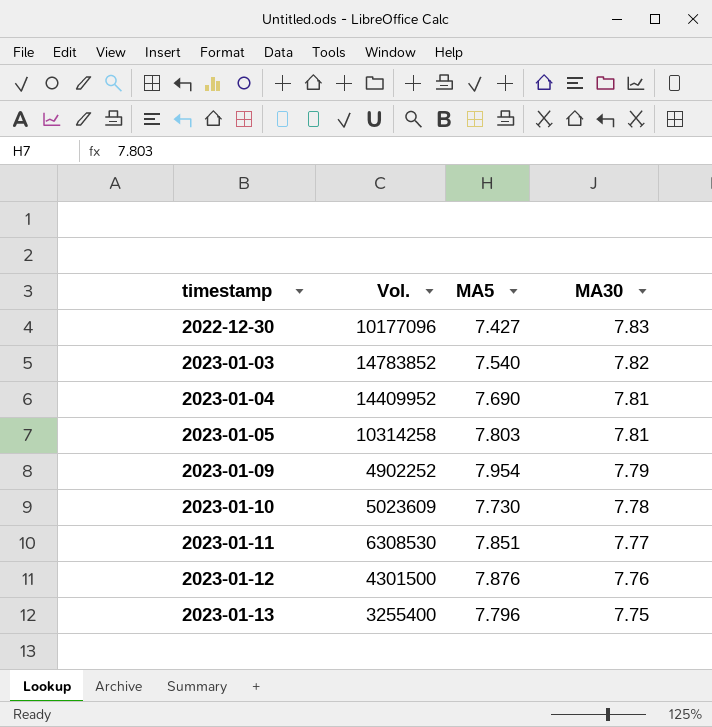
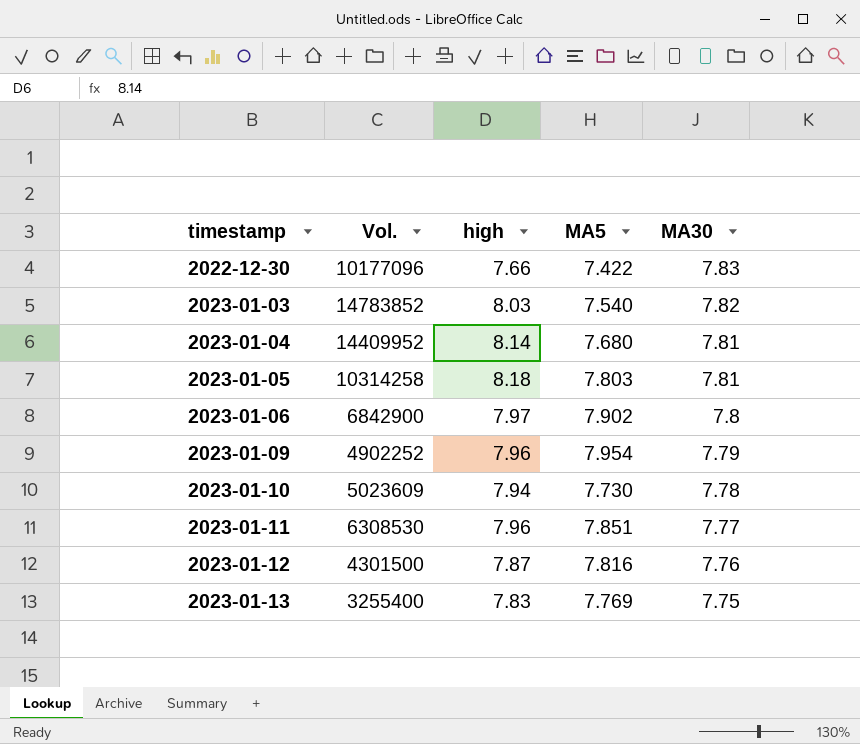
column high | position: none -> 3
2022-12-30 | MA5: 7.427 -> 7.422
2023-01-04 | MA5: 7.690 -> 7.680
row 2023-01-06: none -> 6842900 | 7.97 | 7.902 | 7.8
2023-01-12 | MA5: 7.876 -> 7.816
2023-01-13 | MA5: 7.796 -> 7.769

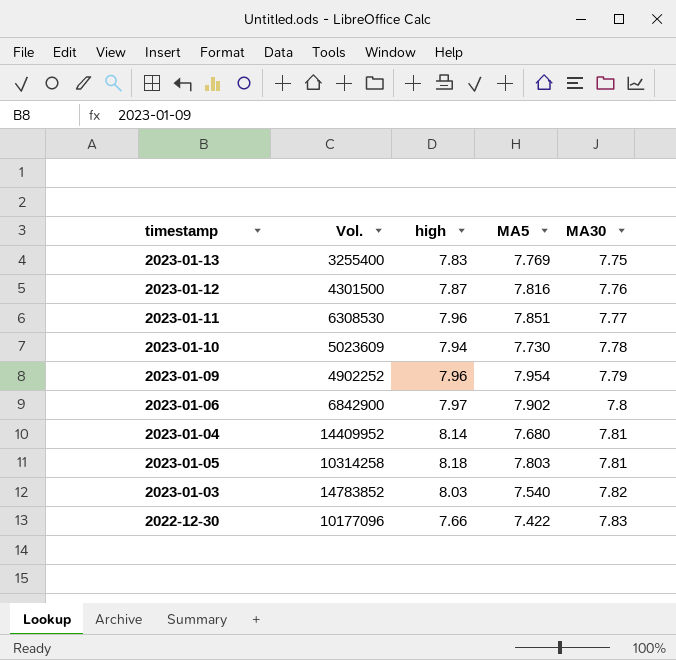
row order: timestamp ascending -> MA30 ascending

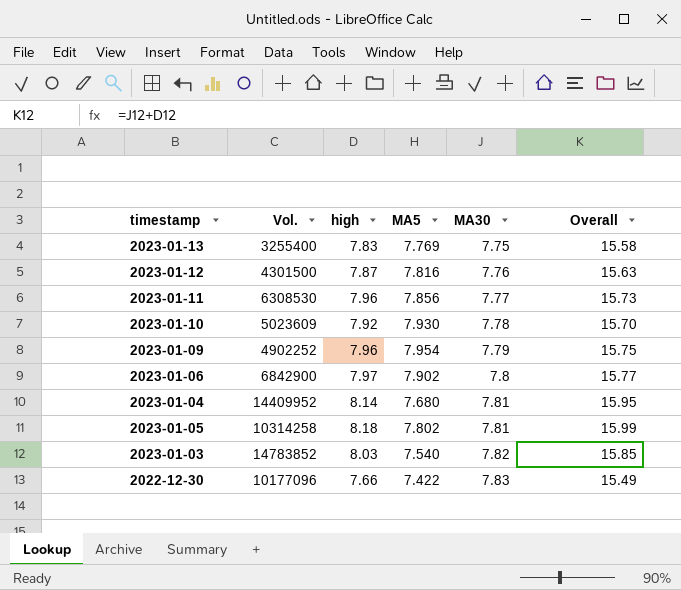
column Overall | formula: none -> [high] + [MA30]
2023-01-11 | MA5: 7.851 -> 7.856
2023-01-10 | high: 7.94 -> 7.92
2023-01-10 | MA5: 7.730 -> 7.930
2023-01-05 | MA5: 7.803 -> 7.802

